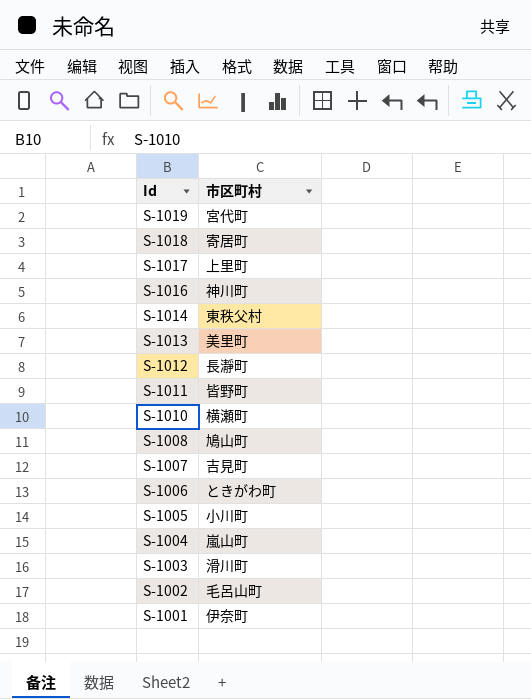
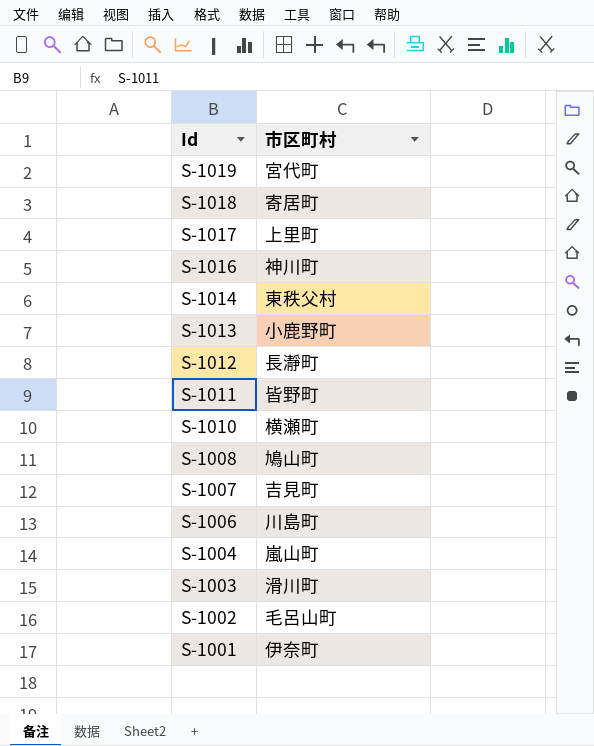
row S-1005: 小川町 -> none
S-1013 | 市区町村: 美里町 -> 小鹿野町
S-1006 | 市区町村: ときがわ町 -> 川島町

